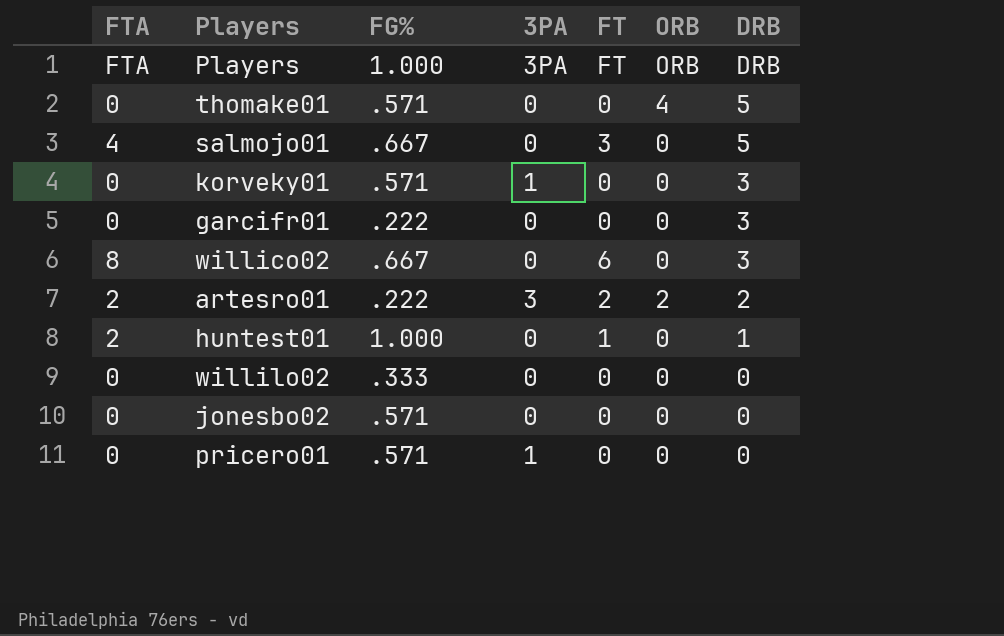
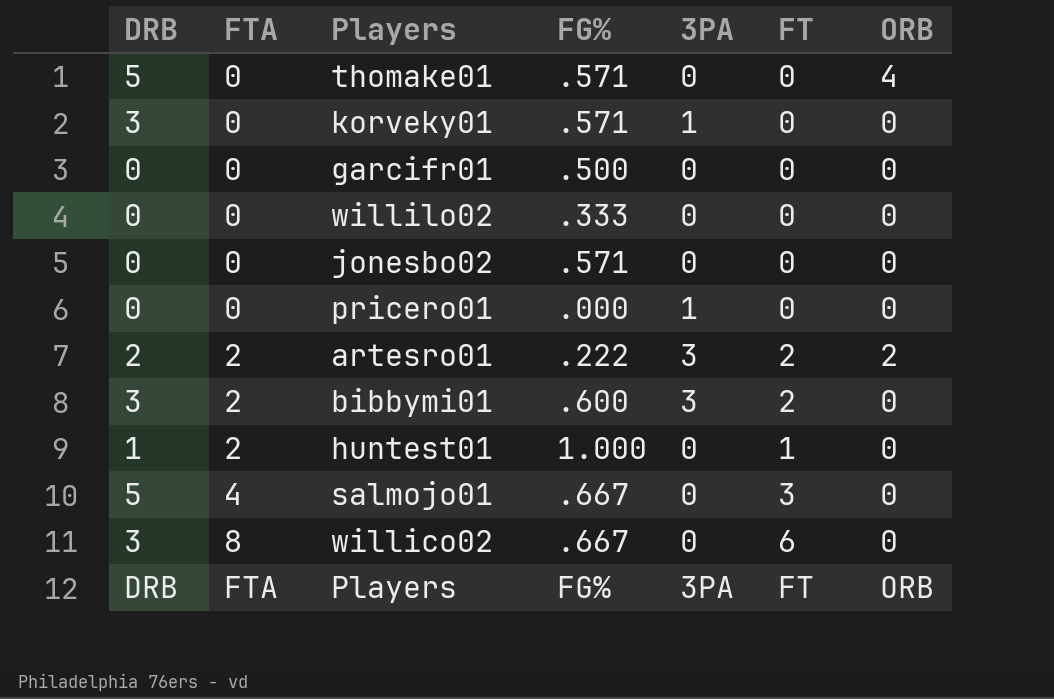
row order: DRB descending -> FTA ascending
column DRB | position: 7 -> 1
garcifr01 | DRB: 3 -> 0
garcifr01 | FG%: .222 -> .500
pricero01 | FG%: .571 -> .000
row bibbymi01: none -> 3 | 2 | .600 | 3 | 2 | 0
Players | FG%: 1.000 -> FG%

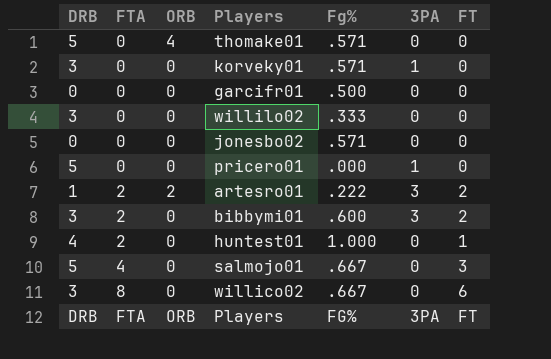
column ORB | position: 7 -> 3
column name: FG% -> Fg%
willilo02 | DRB: 0 -> 3
pricero01 | DRB: 0 -> 5
artesro01 | DRB: 2 -> 1
huntest01 | DRB: 1 -> 4

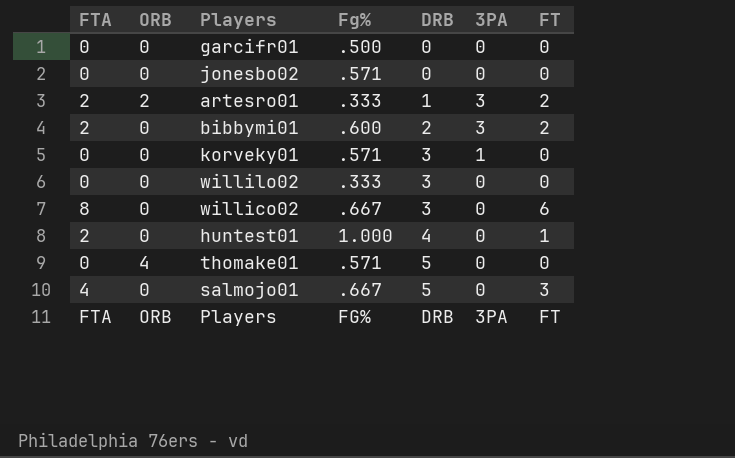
row order: FTA ascending -> DRB ascending
column DRB | position: 1 -> 5
row pricero01: 5 | 0 | 0 | .000 | 1 | 0 -> none
artesro01 | Fg%: .222 -> .333
bibbymi01 | DRB: 3 -> 2

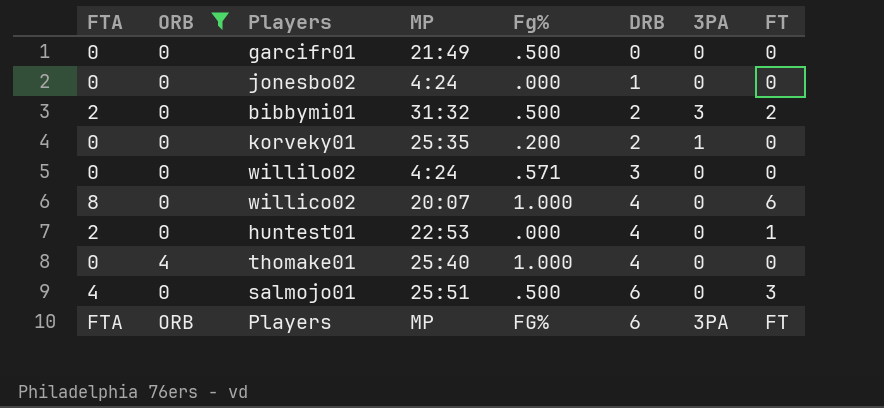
filter: none -> ORB != 2
column MP | position: none -> 4
jonesbo02 | Fg%: .571 -> .000
jonesbo02 | DRB: 0 -> 1
bibbymi01 | Fg%: .600 -> .500
korveky01 | Fg%: .571 -> .200
korveky01 | DRB: 3 -> 2
willilo02 | Fg%: .333 -> .571
willico02 | Fg%: .667 -> 1.000
willico02 | DRB: 3 -> 4
huntest01 | Fg%: 1.000 -> .000
thomake01 | Fg%: .571 -> 1.000
thomake01 | DRB: 5 -> 4
salmojo01 | Fg%: .667 -> .500
salmojo01 | DRB: 5 -> 6
Players | DRB: DRB -> 6

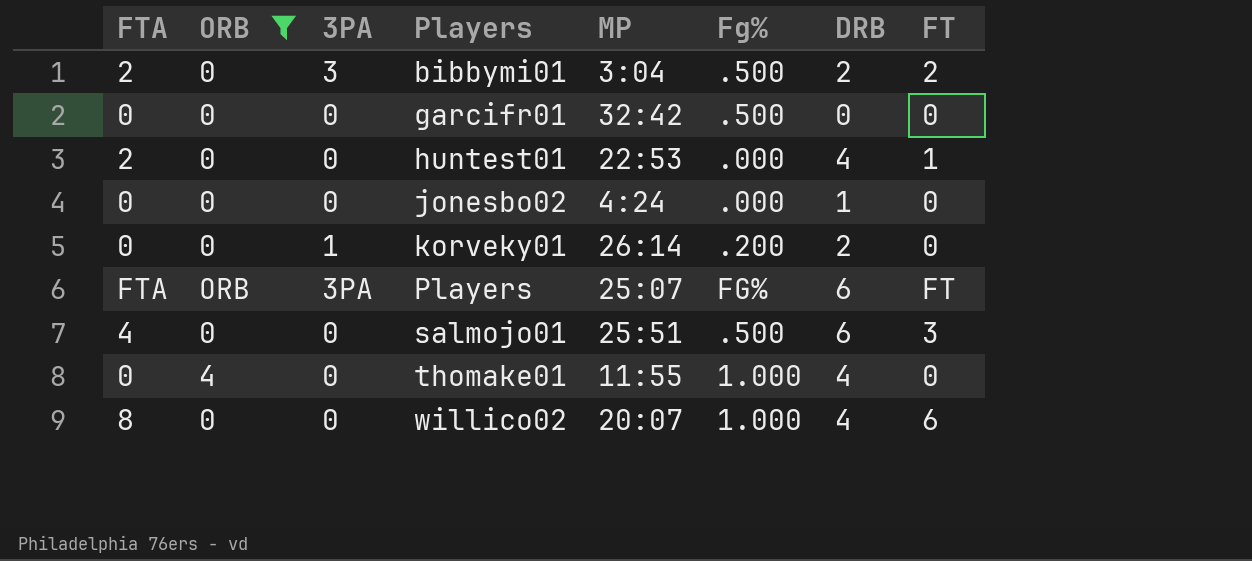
row order: DRB ascending -> Players ascending
column 3PA | position: 7 -> 3
row willilo02: 0 | 0 | 4:24 | .571 | 3 | 0 | 0 -> none
bibbymi01 | MP: 31:32 -> 3:04
garcifr01 | MP: 21:49 -> 32:42
korveky01 | MP: 25:35 -> 26:14
Players | MP: MP -> 25:07
thomake01 | MP: 25:40 -> 11:55

